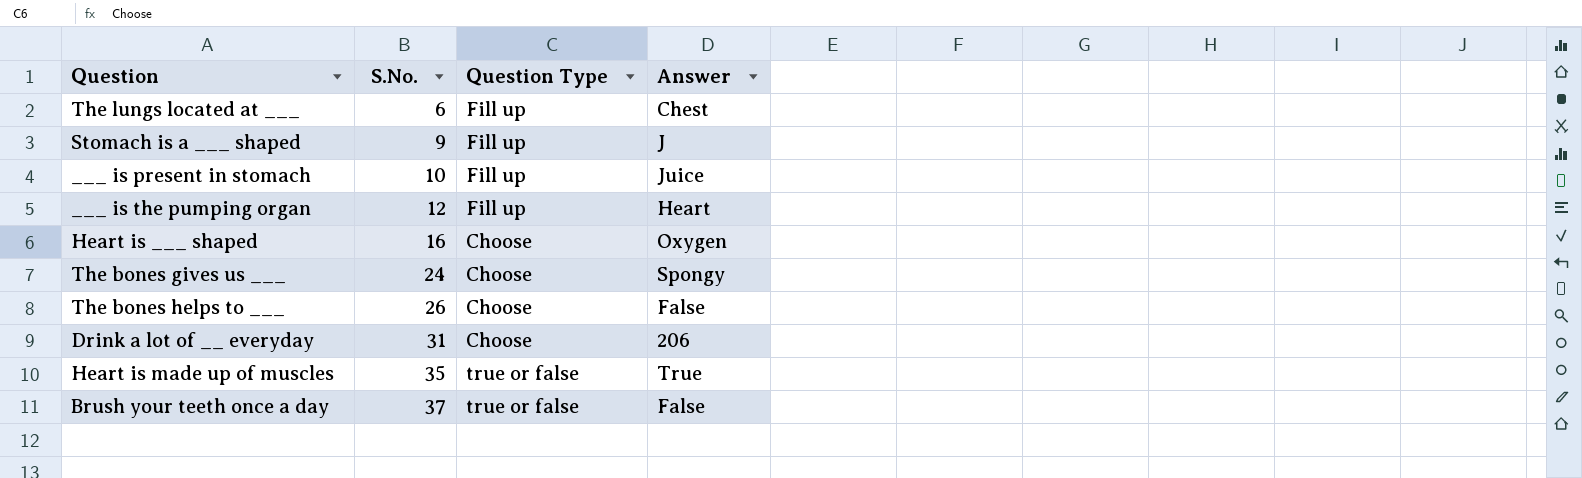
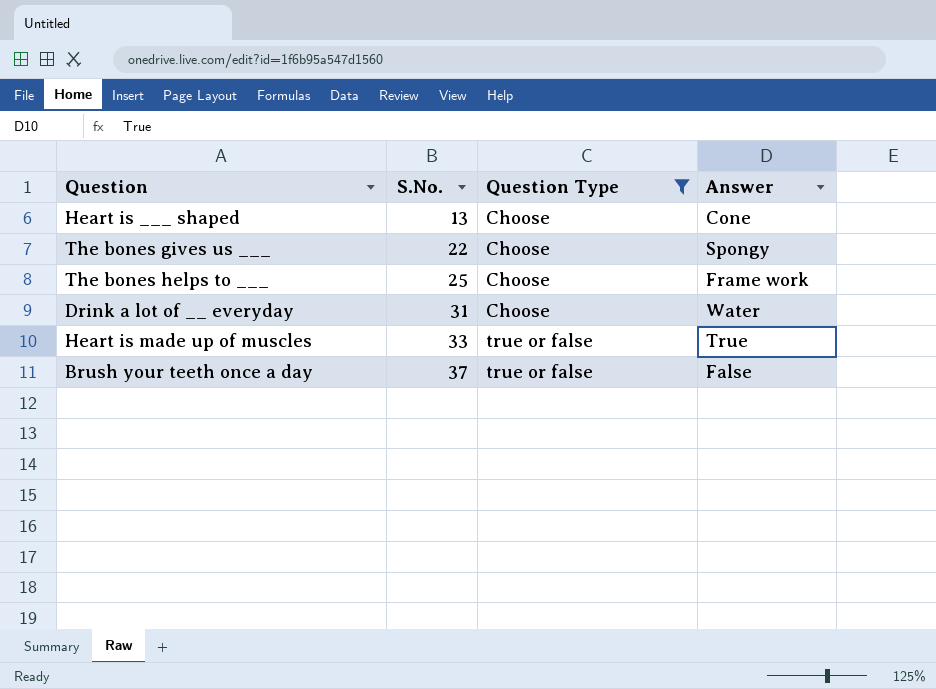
filter: none -> Question Type != Fill up
Heart is ___ shaped | S.No.: 16 -> 13
Heart is ___ shaped | Answer: Oxygen -> Cone
The bones gives us ___ | S.No.: 24 -> 22
The bones helps to ___ | S.No.: 26 -> 25
The bones helps to ___ | Answer: False -> Frame work
Drink a lot of __ everyday | Answer: 206 -> Water
Heart is made up of muscles | S.No.: 35 -> 33

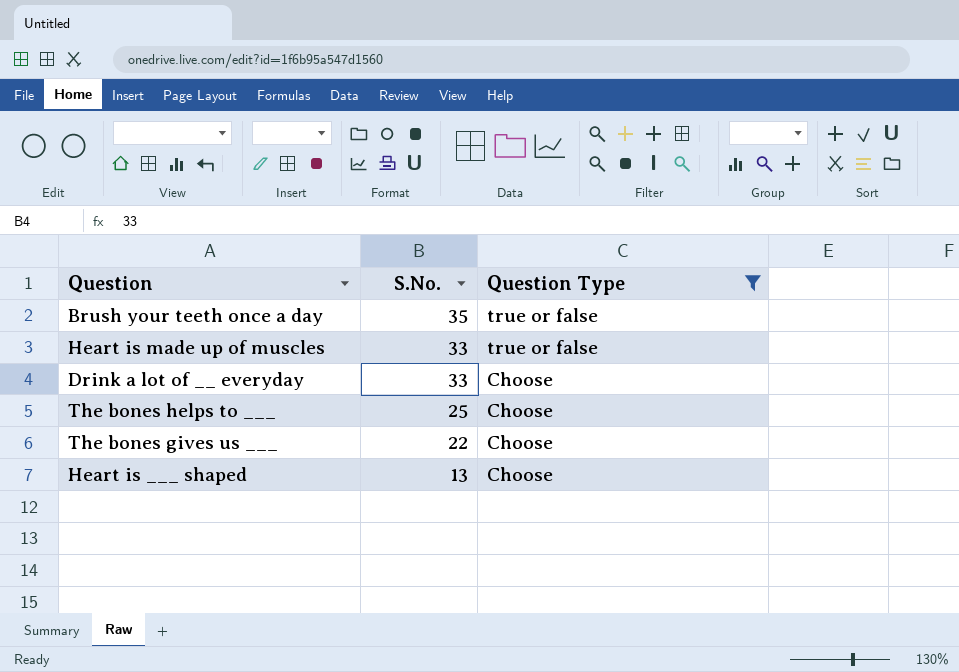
row order: S.No. ascending -> S.No. descending
column Answer | position: 4 -> none
Brush your teeth once a day | S.No.: 37 -> 35
Drink a lot of __ everyday | S.No.: 31 -> 33

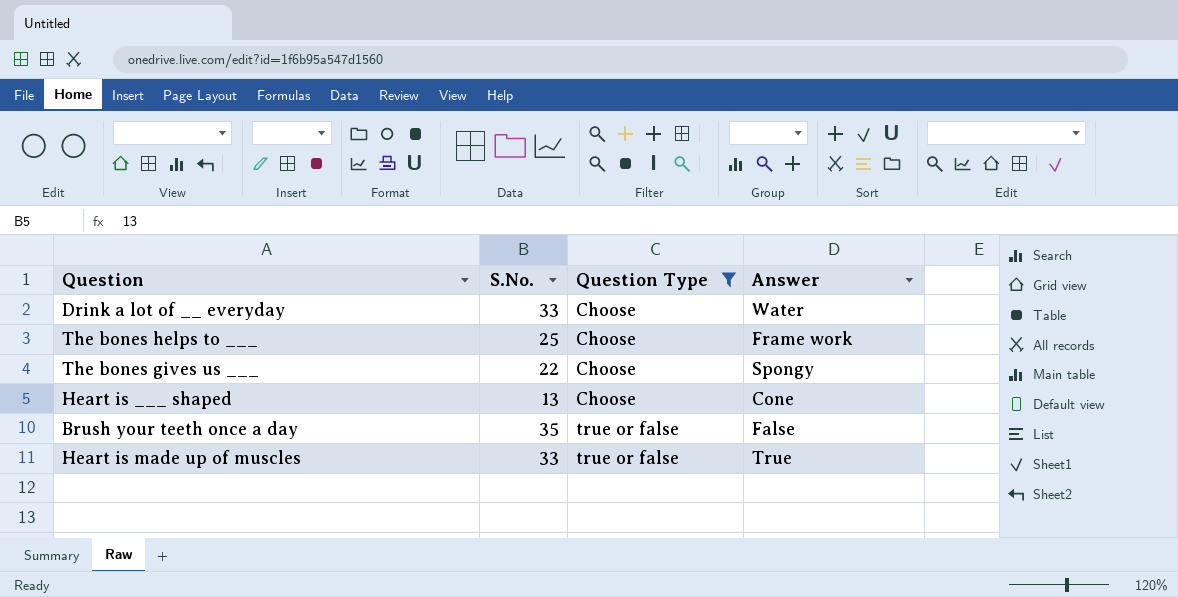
row order: S.No. descending -> Question Type ascending
column Answer | position: none -> 4

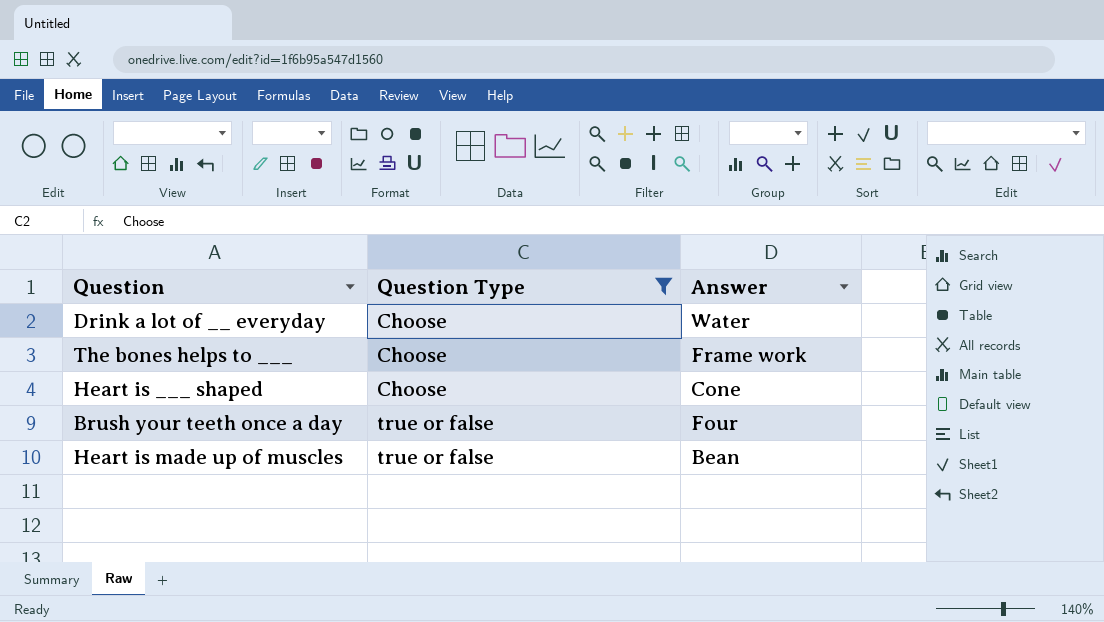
column S.No. | position: 2 -> none
row The bones gives us ___: 22 | Choose | Spongy -> none
Brush your teeth once a day | Answer: False -> Four
Heart is made up of muscles | Answer: True -> Bean

